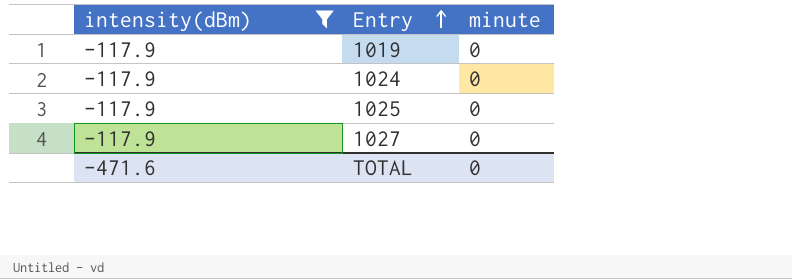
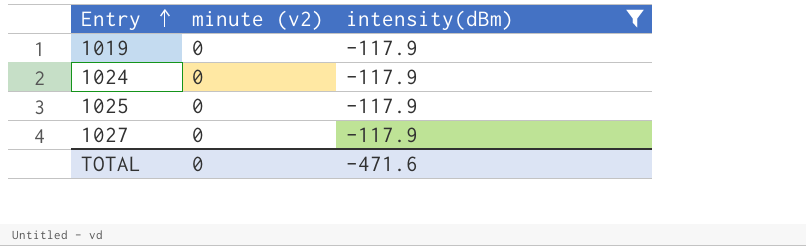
column name: minute -> minute (v2)
column intensity(dBm) | position: 1 -> 3

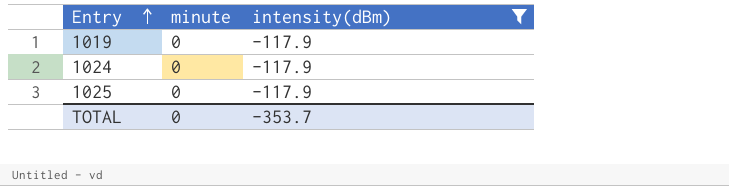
column name: minute (v2) -> minute
row 1027: 0 | -117.9 -> none
TOTAL | intensity(dBm): -471.6 -> -353.7

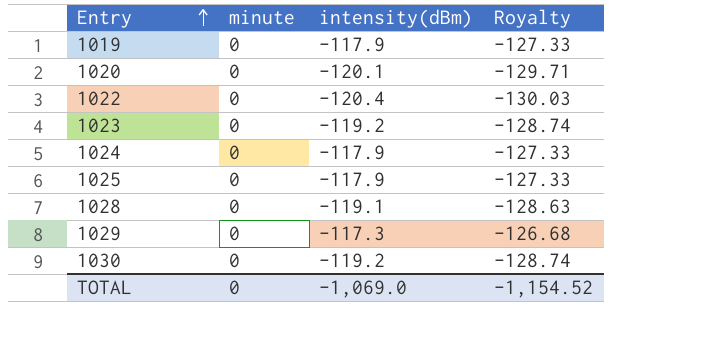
filter: intensity(dBm) = -117.9 -> none
column Royalty | formula: none -> [intensity(dBm)] * 1.08
TOTAL | intensity(dBm): -353.7 -> -1,069.0

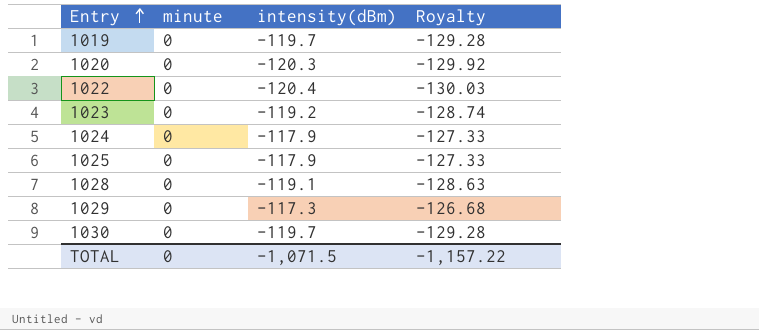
1019 | intensity(dBm): -117.9 -> -119.7
1019 | Royalty: -127.33 -> -129.28
1020 | intensity(dBm): -120.1 -> -120.3
1020 | Royalty: -129.71 -> -129.92
1030 | intensity(dBm): -119.2 -> -119.7
1030 | Royalty: -128.74 -> -129.28
TOTAL | intensity(dBm): -1,069.0 -> -1,071.5
TOTAL | Royalty: -1,154.52 -> -1,157.22

